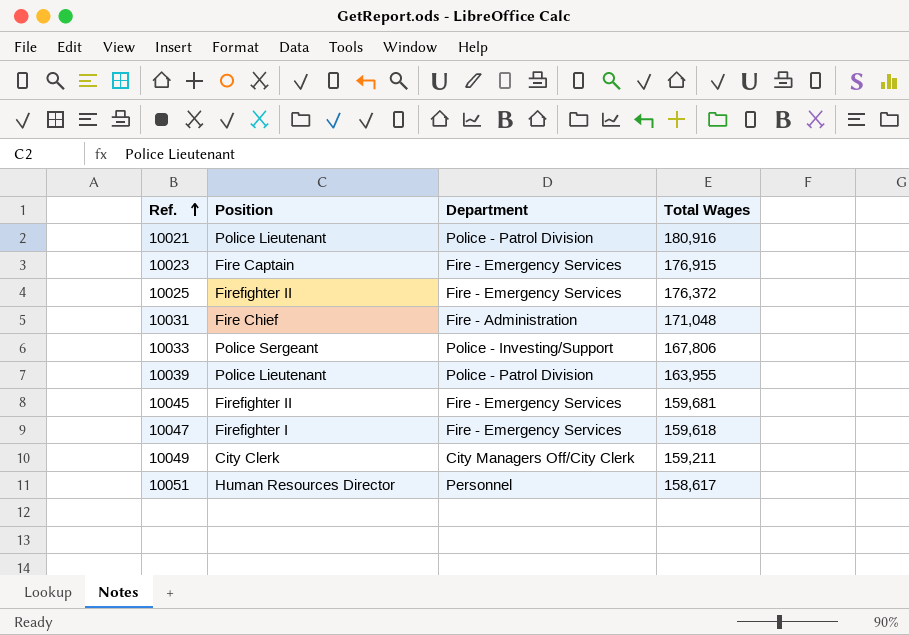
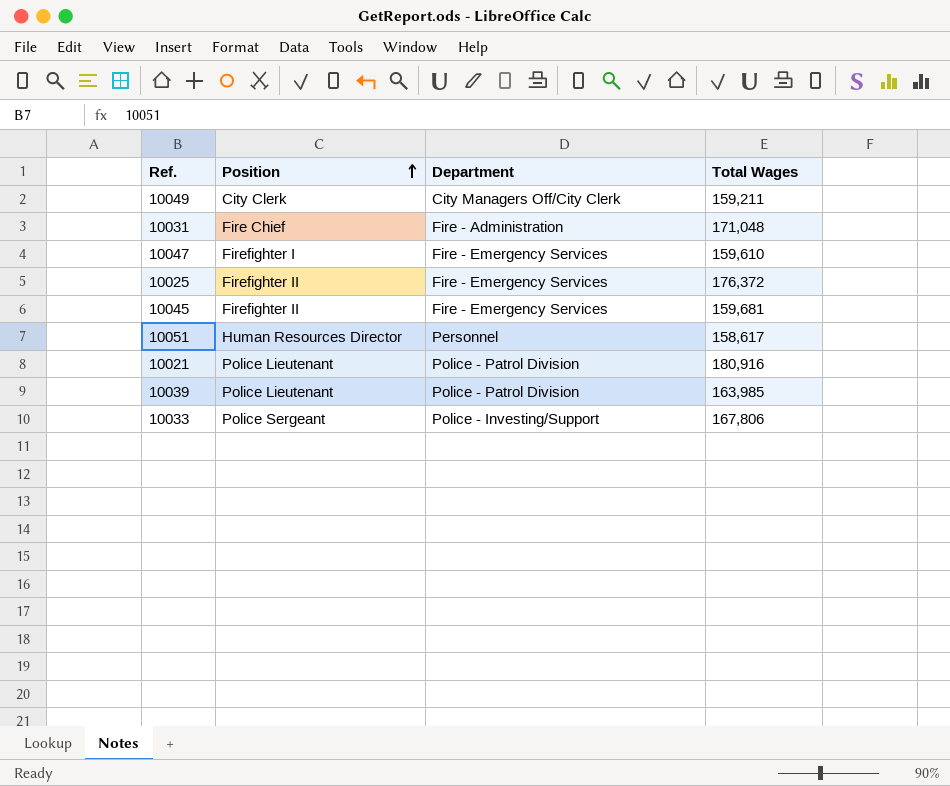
row order: Ref. ascending -> Position ascending
row 10023: Fire Captain | Fire - Emergency Services | 176,915 -> none
10047 | Total Wages: 159,618 -> 159,610
10039 | Total Wages: 163,955 -> 163,985

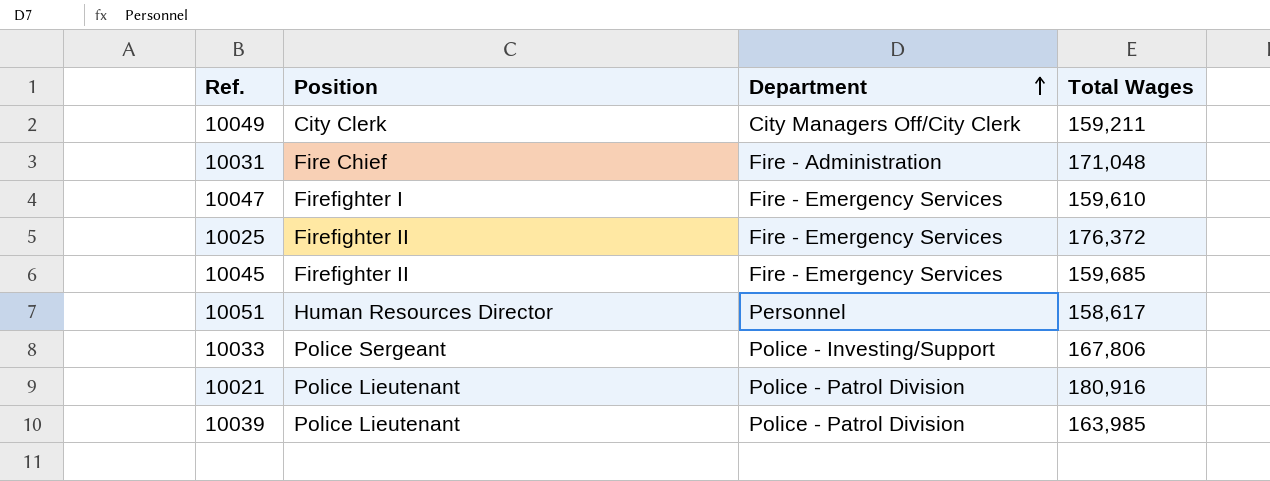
row order: Position ascending -> Department ascending
10045 | Total Wages: 159,681 -> 159,685

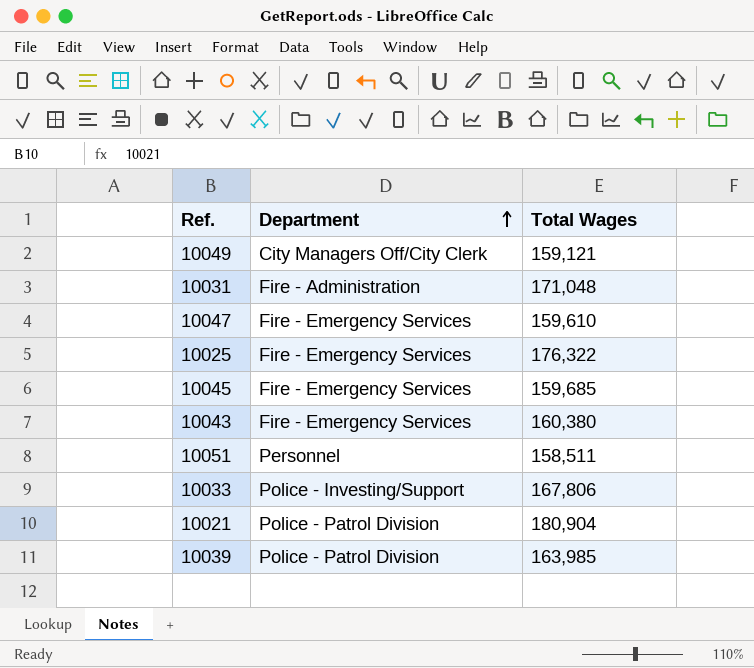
column Position | position: 2 -> none
10049 | Total Wages: 159,211 -> 159,121
10025 | Total Wages: 176,372 -> 176,322
row 10043: none -> Fire - Emergency Services | 160,380
10051 | Total Wages: 158,617 -> 158,511
10021 | Total Wages: 180,916 -> 180,904

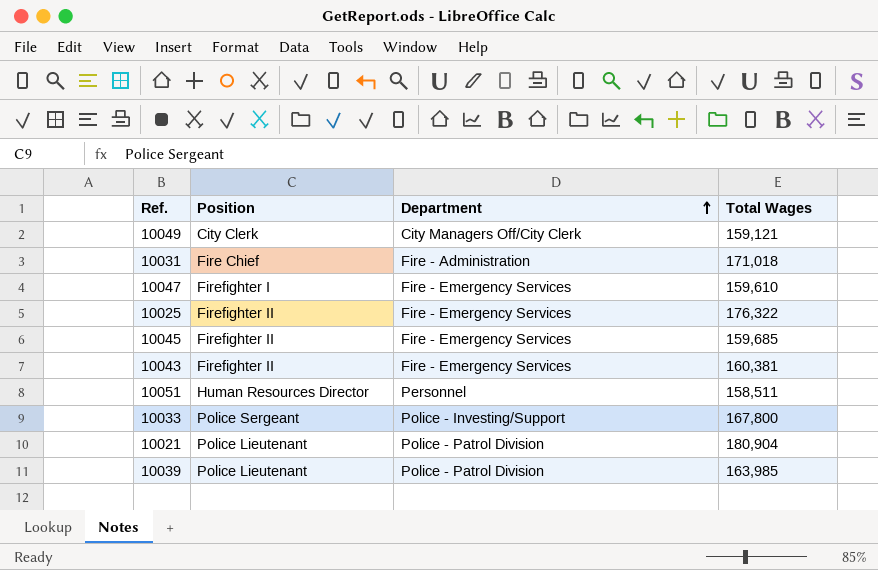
column Position | position: none -> 2
10031 | Total Wages: 171,048 -> 171,018
10043 | Total Wages: 160,380 -> 160,381
10033 | Total Wages: 167,806 -> 167,800

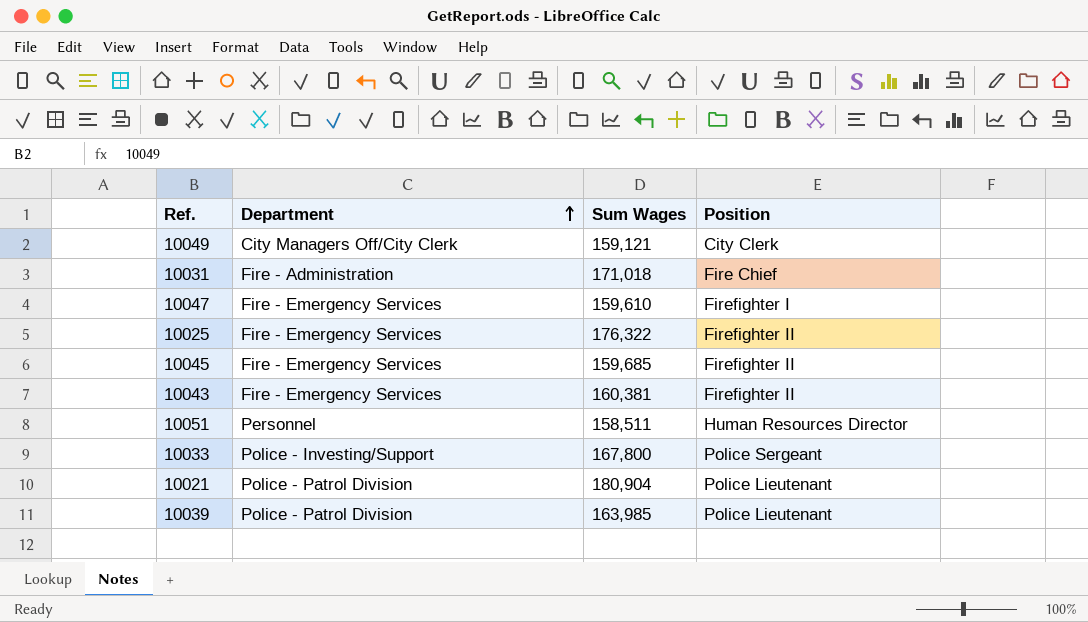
column name: Total Wages -> Sum Wages
column Position | position: 2 -> 4

